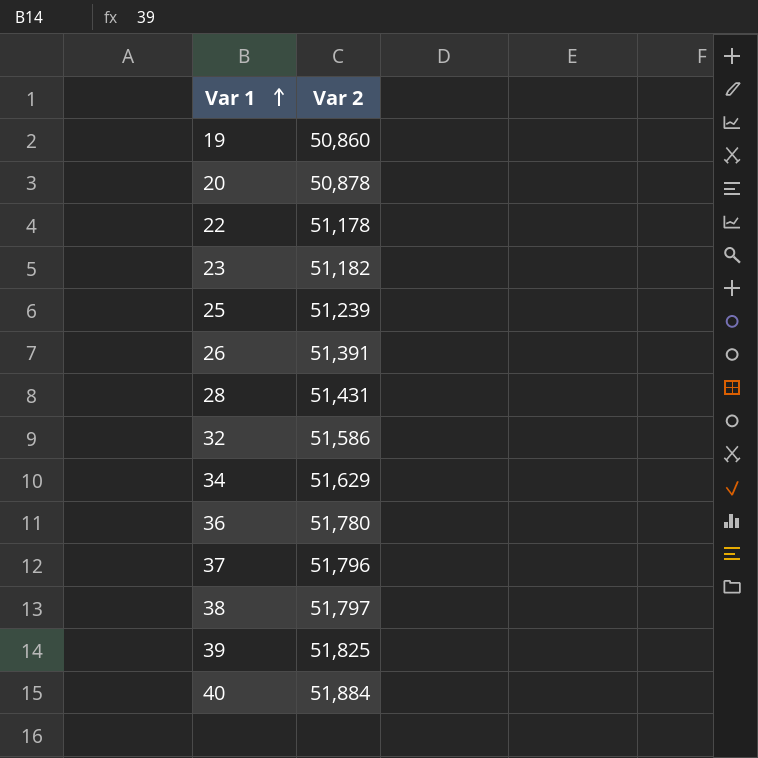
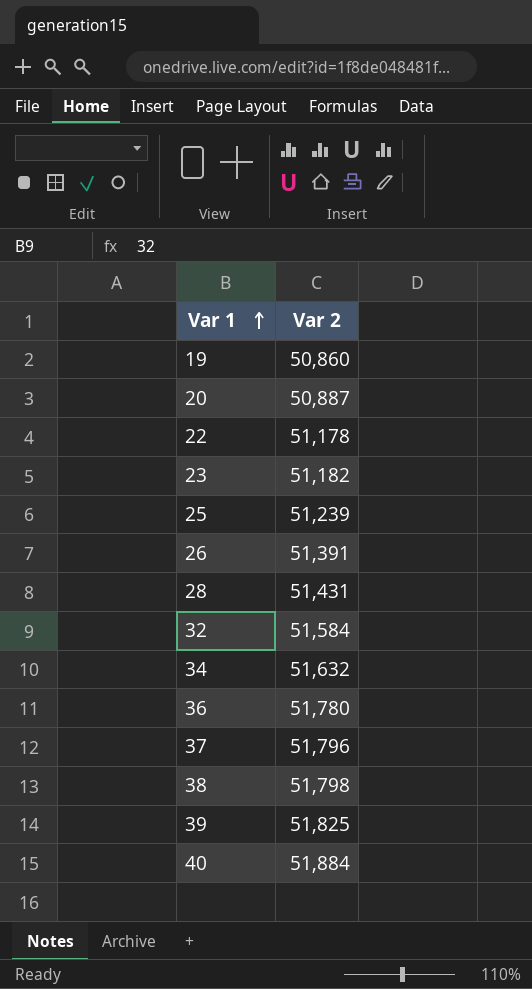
20 | Var 2: 50,878 -> 50,887
32 | Var 2: 51,586 -> 51,584
34 | Var 2: 51,629 -> 51,632
38 | Var 2: 51,797 -> 51,798

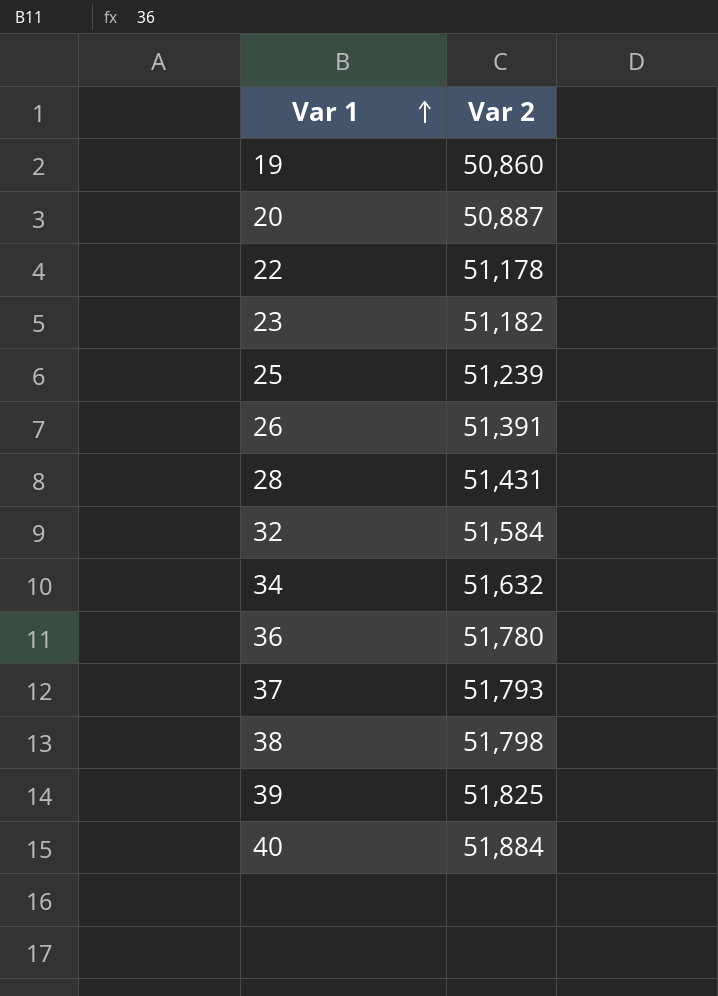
37 | Var 2: 51,796 -> 51,793

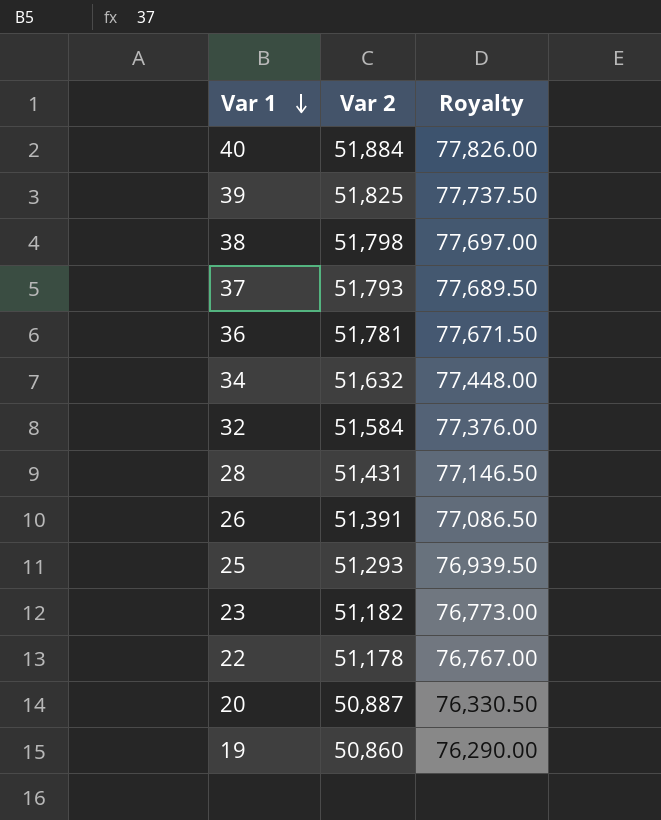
row order: Var 1 ascending -> Var 1 descending
column Royalty | formula: none -> [Var 2] * 1.5
36 | Var 2: 51,780 -> 51,781
25 | Var 2: 51,239 -> 51,293

